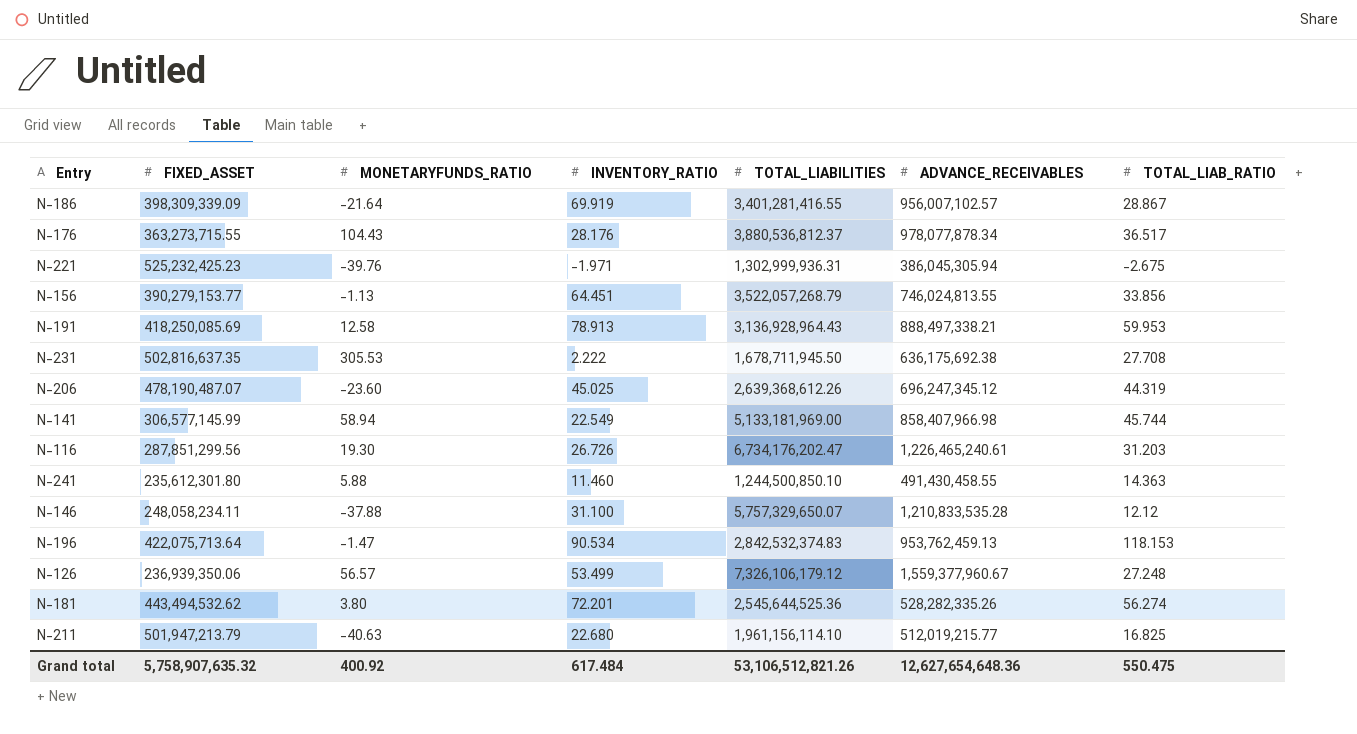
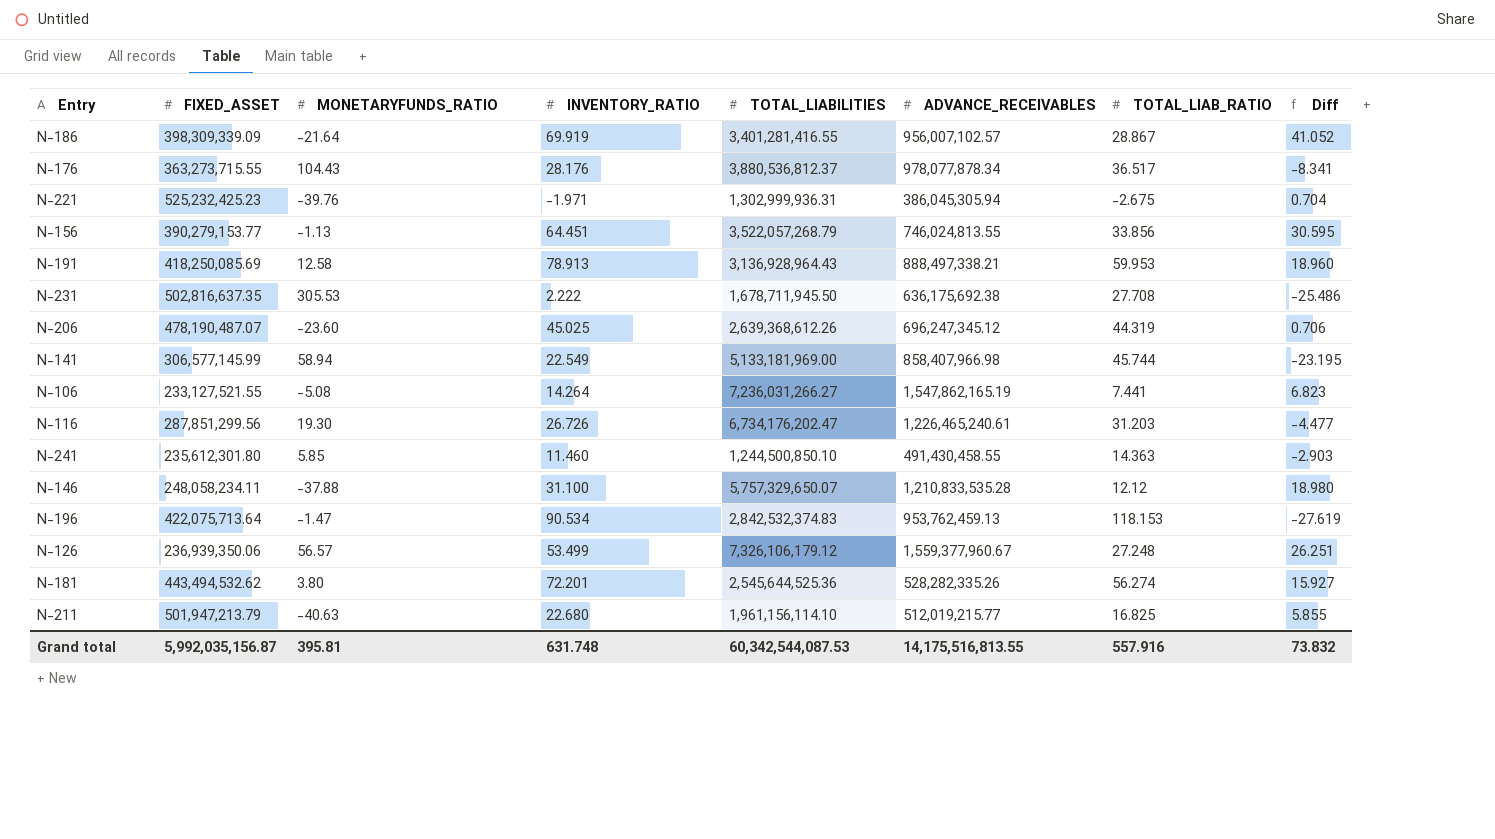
column Diff | formula: none -> [INVENTORY_RATIO] - [TOTAL_LIAB_RATIO]
row N-106: none -> 233,127,521.55 | -5.08 | 14.264 | 7,236,031,266.27 | 1,547,862,165.19 | 7.441 | 6.823
N-241 | MONETARYFUNDS_RATIO: 5.88 -> 5.85
Grand total | FIXED_ASSET: 5,758,907,635.32 -> 5,992,035,156.87
Grand total | MONETARYFUNDS_RATIO: 400.92 -> 395.81
Grand total | INVENTORY_RATIO: 617.484 -> 631.748
Grand total | TOTAL_LIABILITIES: 53,106,512,821.26 -> 60,342,544,087.53
Grand total | ADVANCE_RECEIVABLES: 12,627,654,648.36 -> 14,175,516,813.55
Grand total | TOTAL_LIAB_RATIO: 550.475 -> 557.916

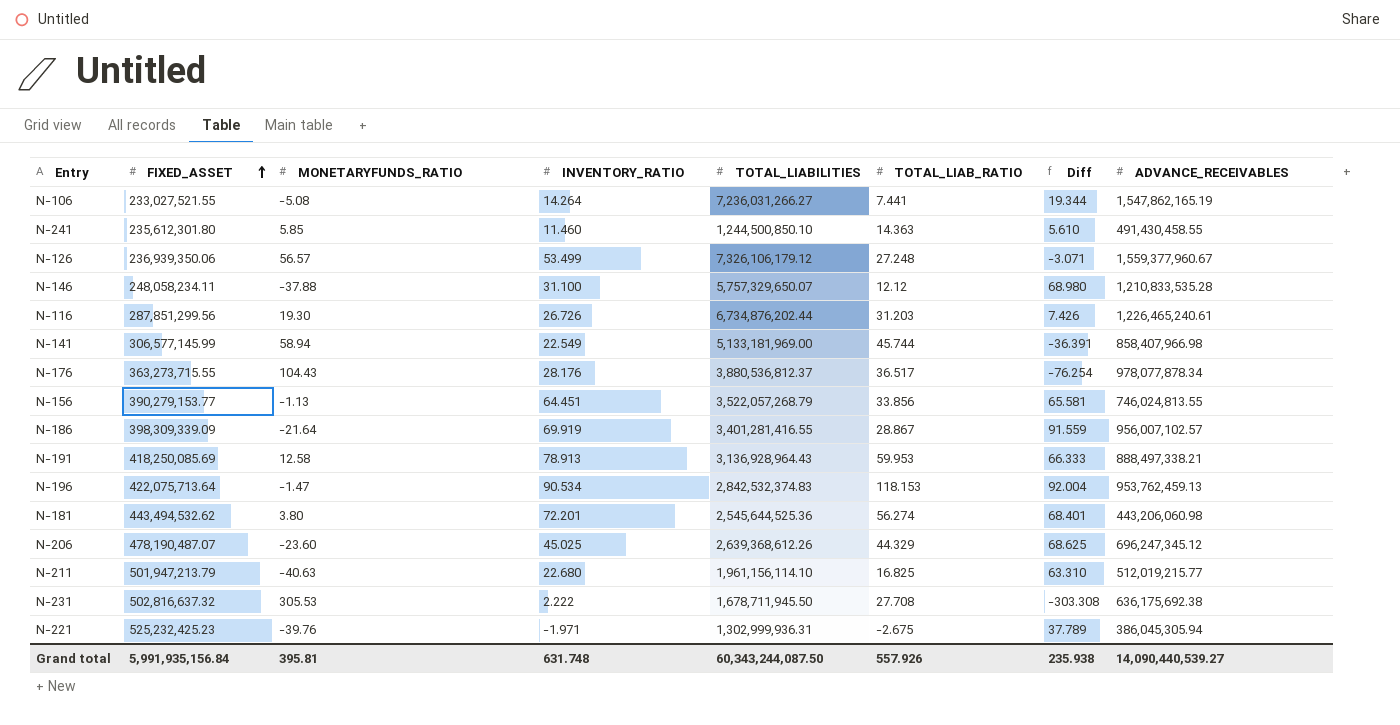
row order: none -> FIXED_ASSET ascending
column Diff | formula: [INVENTORY_RATIO] - [TOTAL_LIAB_RATIO] -> [INVENTORY_RATIO] - [MONETARYFUNDS_RATIO]
column ADVANCE_RECEIVABLES | position: 6 -> 8
N-106 | FIXED_ASSET: 233,127,521.55 -> 233,027,521.55
N-116 | TOTAL_LIABILITIES: 6,734,176,202.47 -> 6,734,876,202.44
N-181 | ADVANCE_RECEIVABLES: 528,282,335.26 -> 443,206,060.98
N-206 | TOTAL_LIAB_RATIO: 44.319 -> 44.329
N-231 | FIXED_ASSET: 502,816,637.35 -> 502,816,637.32
Grand total | FIXED_ASSET: 5,992,035,156.87 -> 5,991,935,156.84
Grand total | TOTAL_LIABILITIES: 60,342,544,087.53 -> 60,343,244,087.50
Grand total | TOTAL_LIAB_RATIO: 557.916 -> 557.926
Grand total | Diff: 73.832 -> 235.938
Grand total | ADVANCE_RECEIVABLES: 14,175,516,813.55 -> 14,090,440,539.27

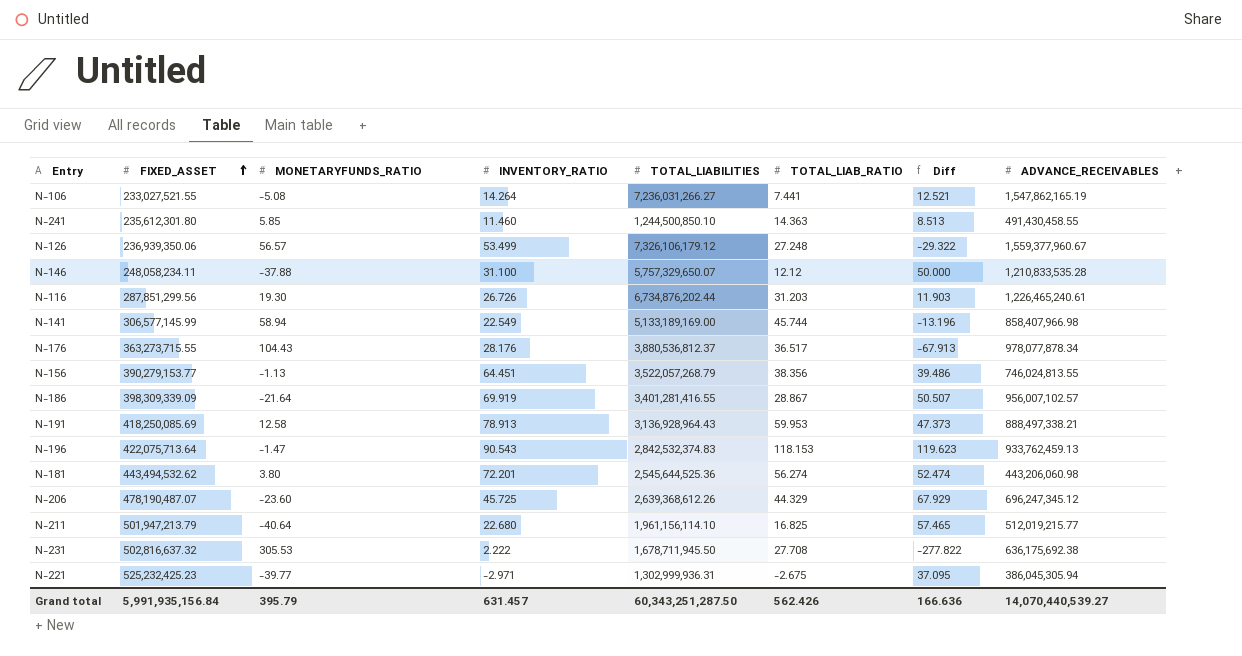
column Diff | formula: [INVENTORY_RATIO] - [MONETARYFUNDS_RATIO] -> [TOTAL_LIAB_RATIO] - [MONETARYFUNDS_RATIO]
N-141 | TOTAL_LIABILITIES: 5,133,181,969.00 -> 5,133,189,169.00
N-156 | TOTAL_LIAB_RATIO: 33.856 -> 38.356
N-196 | INVENTORY_RATIO: 90.534 -> 90.543
N-196 | ADVANCE_RECEIVABLES: 953,762,459.13 -> 933,762,459.13
N-206 | INVENTORY_RATIO: 45.025 -> 45.725
N-211 | MONETARYFUNDS_RATIO: -40.63 -> -40.64
N-221 | MONETARYFUNDS_RATIO: -39.76 -> -39.77
N-221 | INVENTORY_RATIO: -1.971 -> -2.971
Grand total | MONETARYFUNDS_RATIO: 395.81 -> 395.79
Grand total | INVENTORY_RATIO: 631.748 -> 631.457
Grand total | TOTAL_LIABILITIES: 60,343,244,087.50 -> 60,343,251,287.50
Grand total | TOTAL_LIAB_RATIO: 557.926 -> 562.426
Grand total | Diff: 235.938 -> 166.636
Grand total | ADVANCE_RECEIVABLES: 14,090,440,539.27 -> 14,070,440,539.27

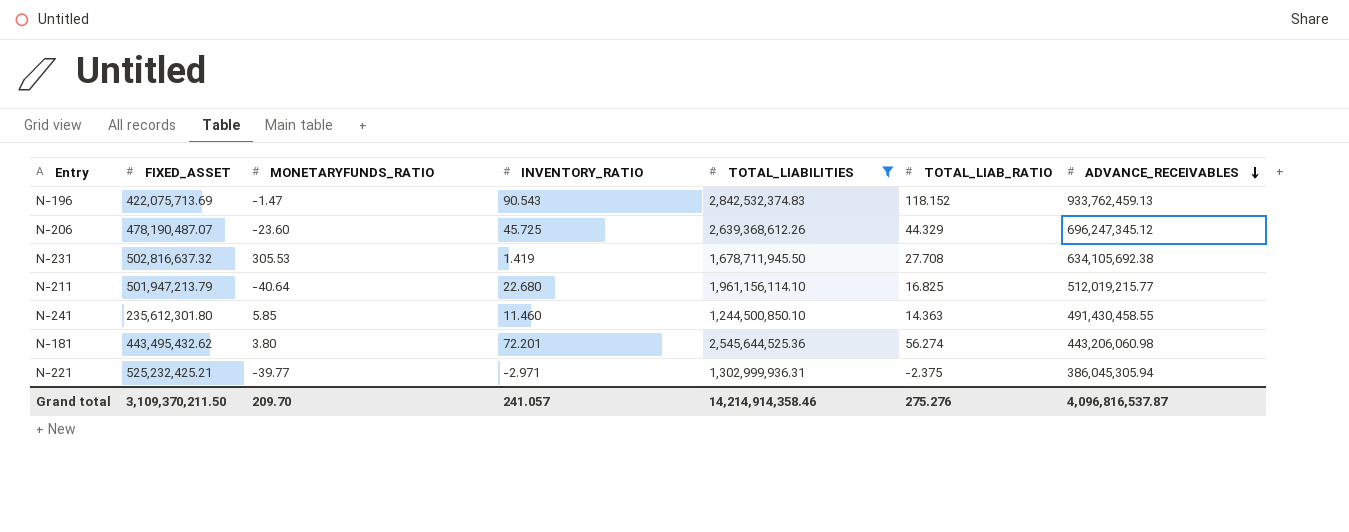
filter: none -> TOTAL_LIABILITIES <= 2,842,532,374.83
row order: FIXED_ASSET ascending -> ADVANCE_RECEIVABLES descending
column Diff | formula: [TOTAL_LIAB_RATIO] - [MONETARYFUNDS_RATIO] -> none
N-196 | FIXED_ASSET: 422,075,713.64 -> 422,075,713.69
N-196 | TOTAL_LIAB_RATIO: 118.153 -> 118.152
N-231 | INVENTORY_RATIO: 2.222 -> 1.419
N-231 | ADVANCE_RECEIVABLES: 636,175,692.38 -> 634,105,692.38
N-181 | FIXED_ASSET: 443,494,532.62 -> 443,495,432.62
N-221 | FIXED_ASSET: 525,232,425.23 -> 525,232,425.21
N-221 | TOTAL_LIAB_RATIO: -2.675 -> -2.375
Grand total | FIXED_ASSET: 5,991,935,156.84 -> 3,109,370,211.50
Grand total | MONETARYFUNDS_RATIO: 395.79 -> 209.70
Grand total | INVENTORY_RATIO: 631.457 -> 241.057
Grand total | TOTAL_LIABILITIES: 60,343,251,287.50 -> 14,214,914,358.46
Grand total | TOTAL_LIAB_RATIO: 562.426 -> 275.276
Grand total | ADVANCE_RECEIVABLES: 14,070,440,539.27 -> 4,096,816,537.87

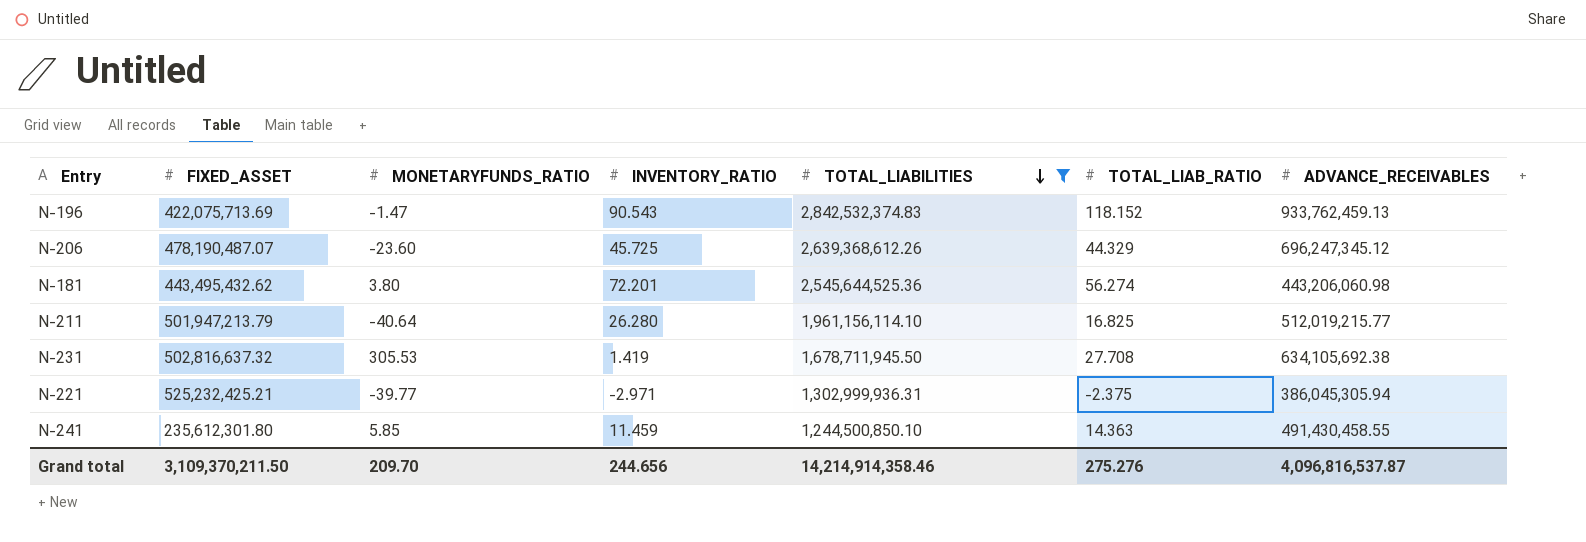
row order: ADVANCE_RECEIVABLES descending -> TOTAL_LIABILITIES descending
N-211 | INVENTORY_RATIO: 22.680 -> 26.280
N-241 | INVENTORY_RATIO: 11.460 -> 11.459
Grand total | INVENTORY_RATIO: 241.057 -> 244.656

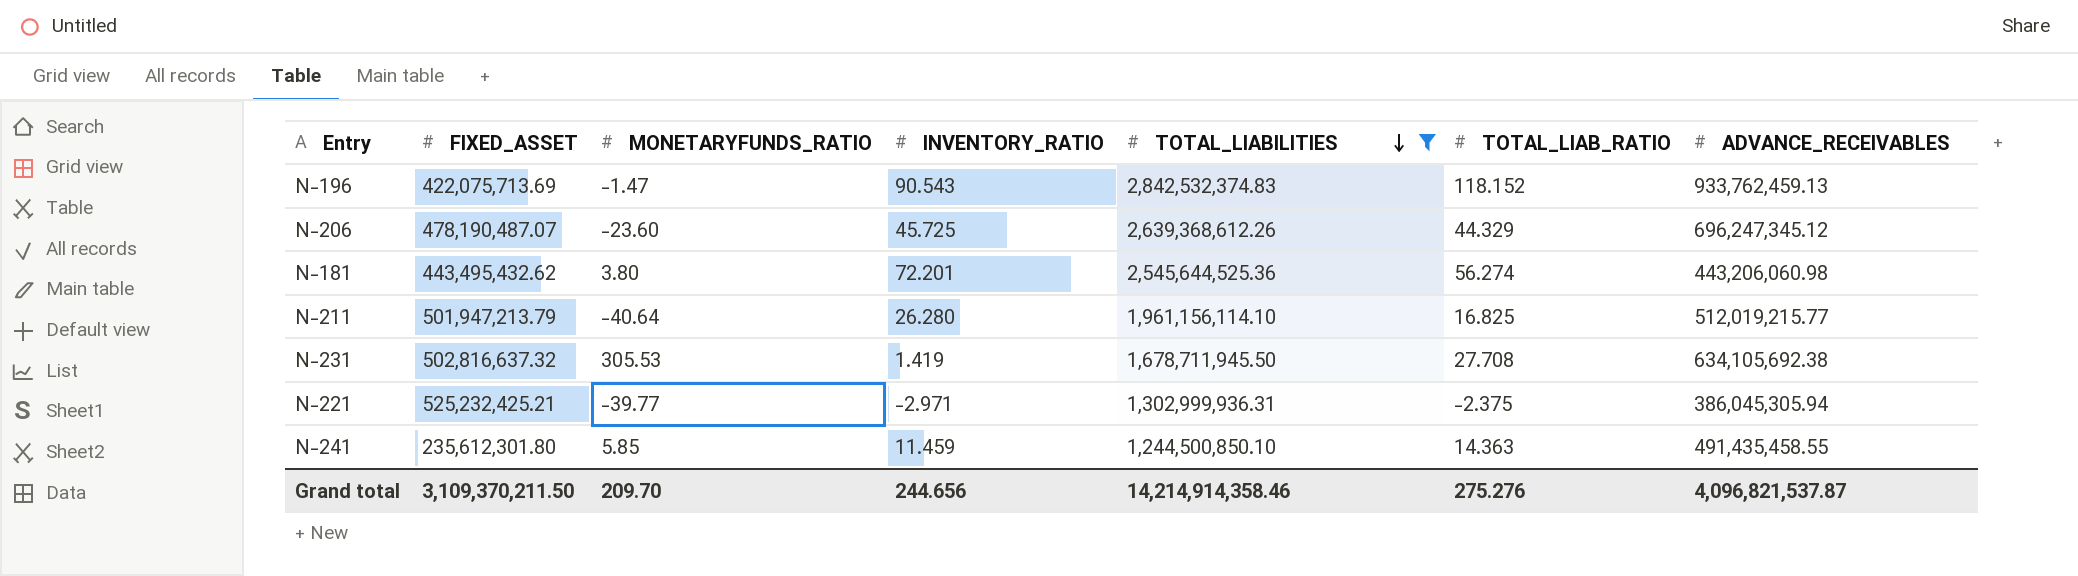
N-241 | ADVANCE_RECEIVABLES: 491,430,458.55 -> 491,435,458.55
Grand total | ADVANCE_RECEIVABLES: 4,096,816,537.87 -> 4,096,821,537.87

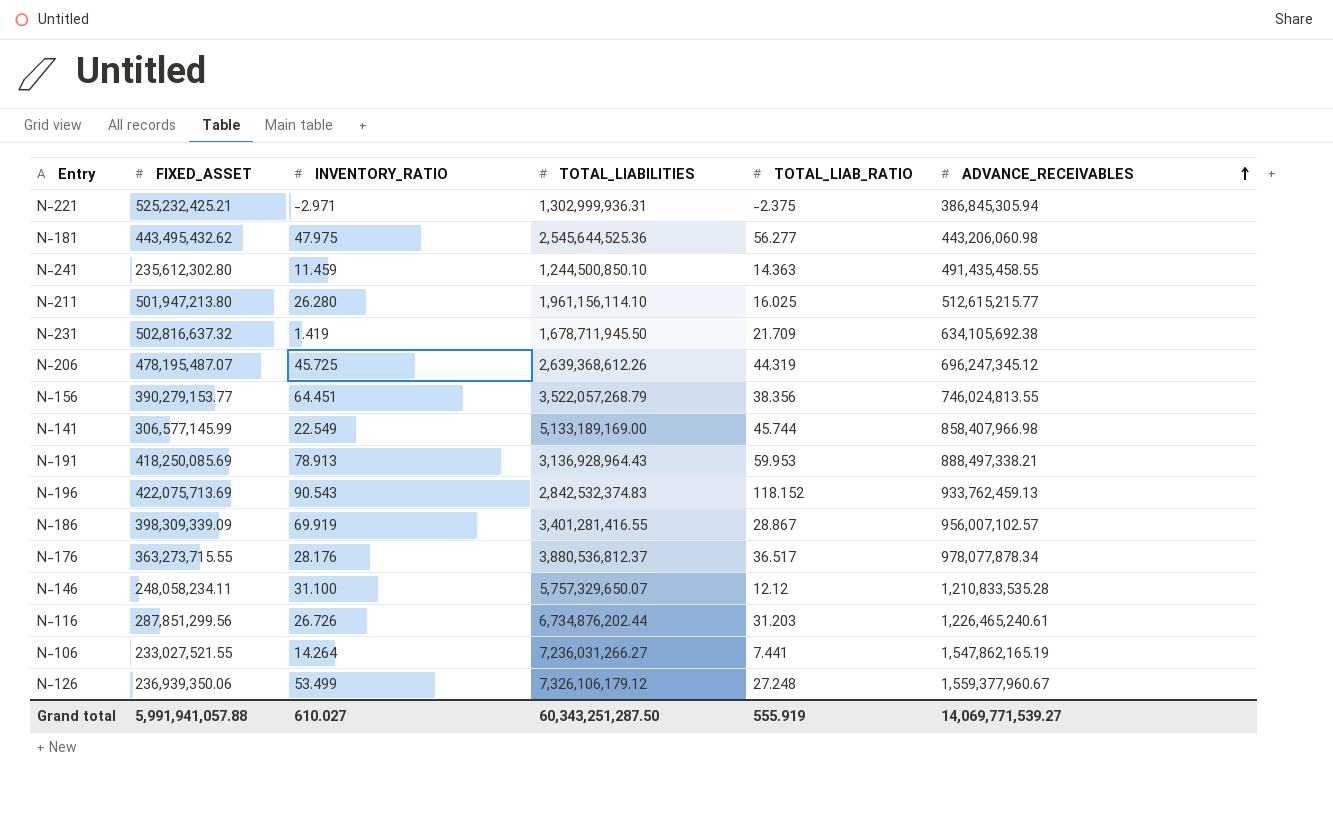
filter: TOTAL_LIABILITIES <= 2,842,532,374.83 -> none
row order: TOTAL_LIABILITIES descending -> ADVANCE_RECEIVABLES ascending
column MONETARYFUNDS_RATIO | position: 3 -> none
N-221 | ADVANCE_RECEIVABLES: 386,045,305.94 -> 386,845,305.94
N-181 | INVENTORY_RATIO: 72.201 -> 47.975
N-181 | TOTAL_LIAB_RATIO: 56.274 -> 56.277
N-241 | FIXED_ASSET: 235,612,301.80 -> 235,612,302.80
N-211 | FIXED_ASSET: 501,947,213.79 -> 501,947,213.80
N-211 | TOTAL_LIAB_RATIO: 16.825 -> 16.025
N-211 | ADVANCE_RECEIVABLES: 512,019,215.77 -> 512,615,215.77
N-231 | TOTAL_LIAB_RATIO: 27.708 -> 21.709
N-206 | FIXED_ASSET: 478,190,487.07 -> 478,195,487.07
N-206 | TOTAL_LIAB_RATIO: 44.329 -> 44.319
Grand total | FIXED_ASSET: 3,109,370,211.50 -> 5,991,941,057.88
Grand total | INVENTORY_RATIO: 244.656 -> 610.027
Grand total | TOTAL_LIABILITIES: 14,214,914,358.46 -> 60,343,251,287.50
Grand total | TOTAL_LIAB_RATIO: 275.276 -> 555.919
Grand total | ADVANCE_RECEIVABLES: 4,096,821,537.87 -> 14,069,771,539.27

